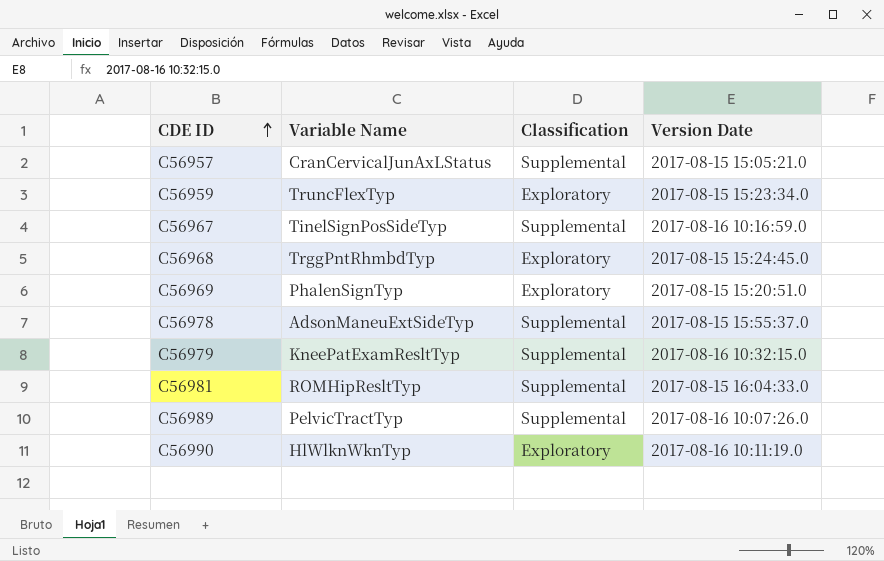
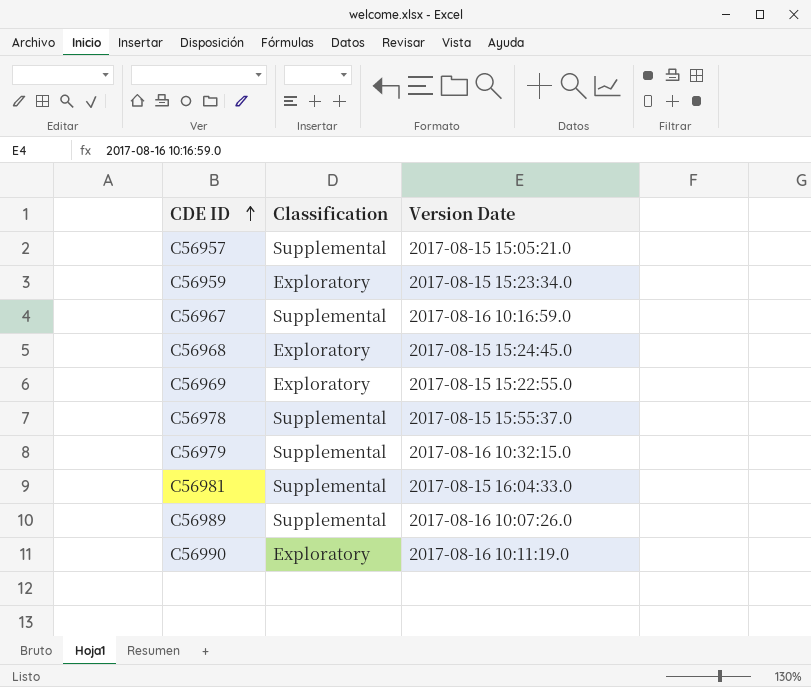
column Variable Name | position: 2 -> none
C56969 | Version Date: 2017-08-15 15:20:51.0 -> 2017-08-15 15:22:55.0

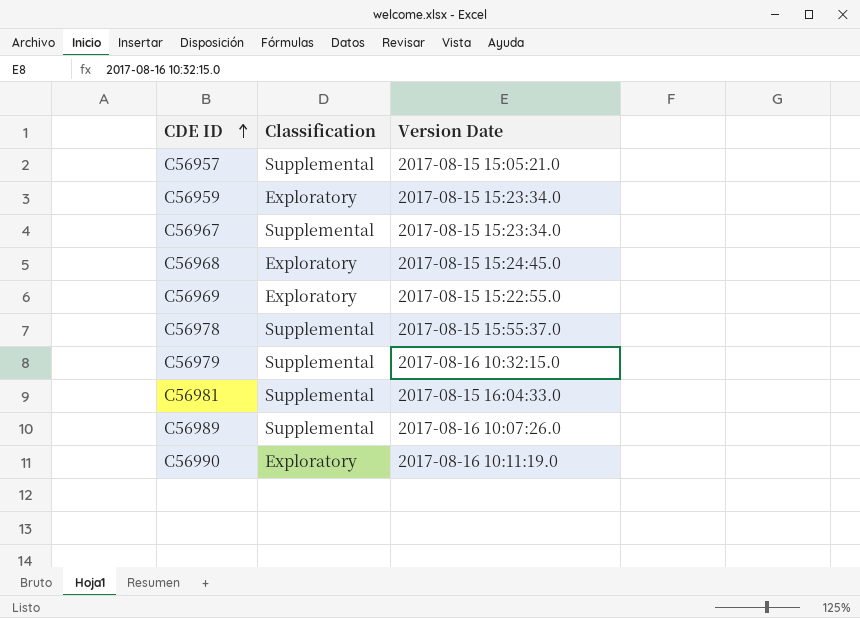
C56967 | Version Date: 2017-08-16 10:16:59.0 -> 2017-08-15 15:23:34.0

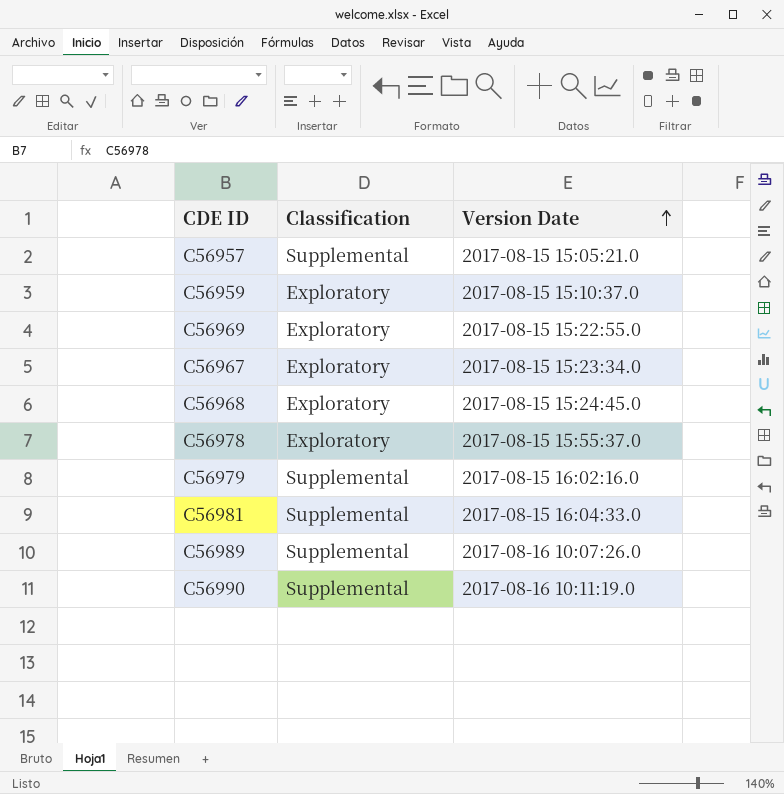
row order: CDE ID ascending -> Version Date ascending
C56959 | Version Date: 2017-08-15 15:23:34.0 -> 2017-08-15 15:10:37.0
C56967 | Classification: Supplemental -> Exploratory
C56978 | Classification: Supplemental -> Exploratory
C56979 | Version Date: 2017-08-16 10:32:15.0 -> 2017-08-15 16:02:16.0
C56990 | Classification: Exploratory -> Supplemental

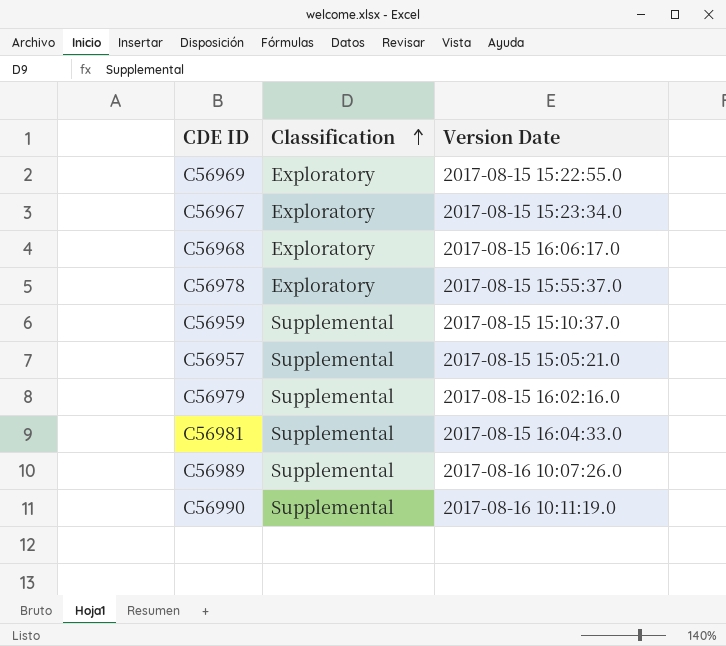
row order: Version Date ascending -> Classification ascending
C56968 | Version Date: 2017-08-15 15:24:45.0 -> 2017-08-15 16:06:17.0
C56959 | Classification: Exploratory -> Supplemental

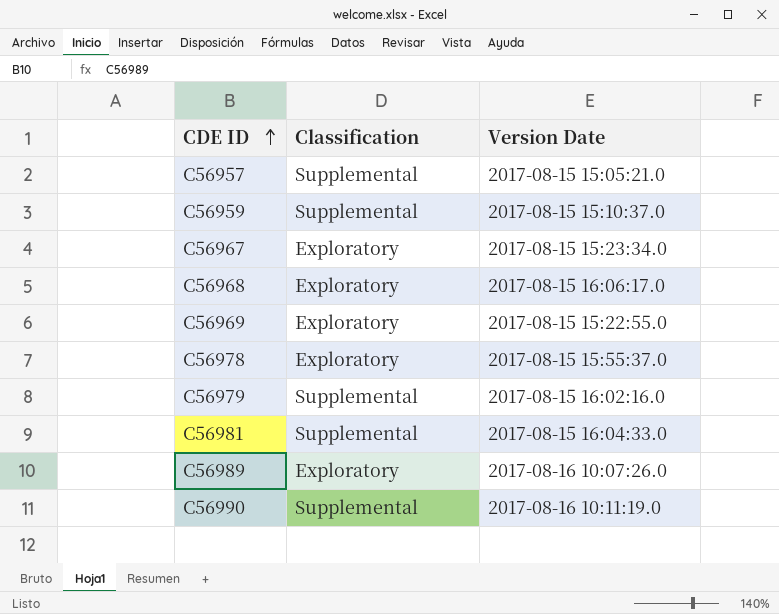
row order: Classification ascending -> CDE ID ascending
C56989 | Classification: Supplemental -> Exploratory

